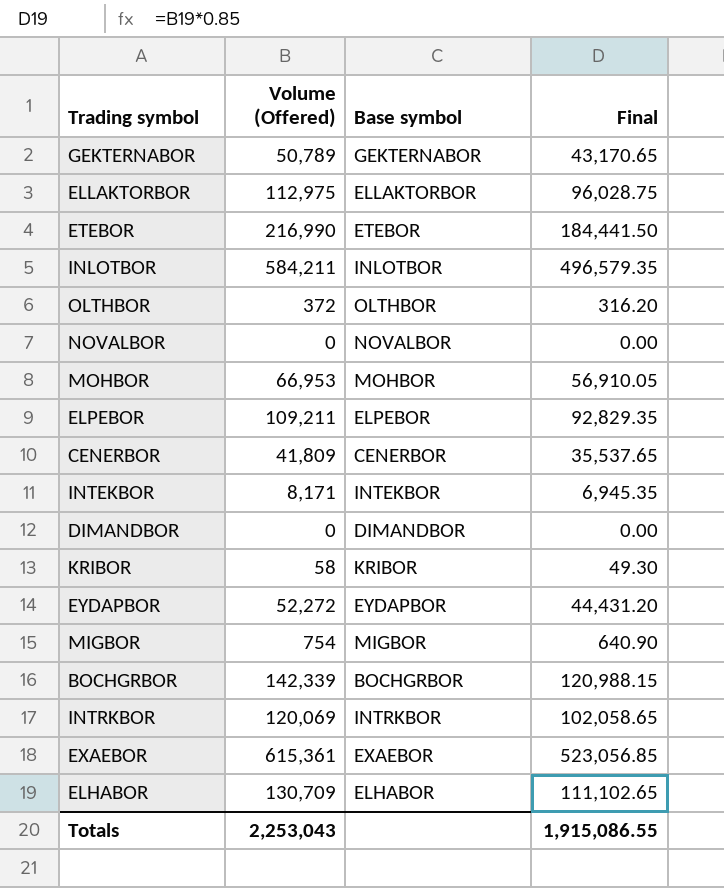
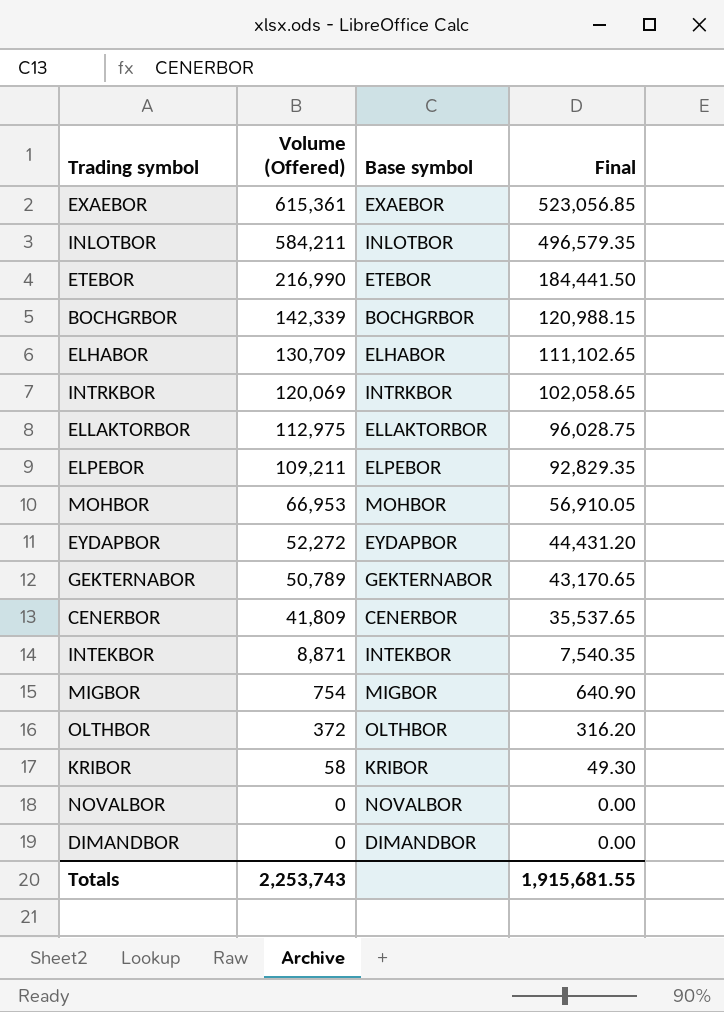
row order: none -> Volume (Offered) descending
INTEKBOR | Volume (Offered): 8,171 -> 8,871
INTEKBOR | Final: 6,945.35 -> 7,540.35
Totals | Volume (Offered): 2,253,043 -> 2,253,743
Totals | Final: 1,915,086.55 -> 1,915,681.55

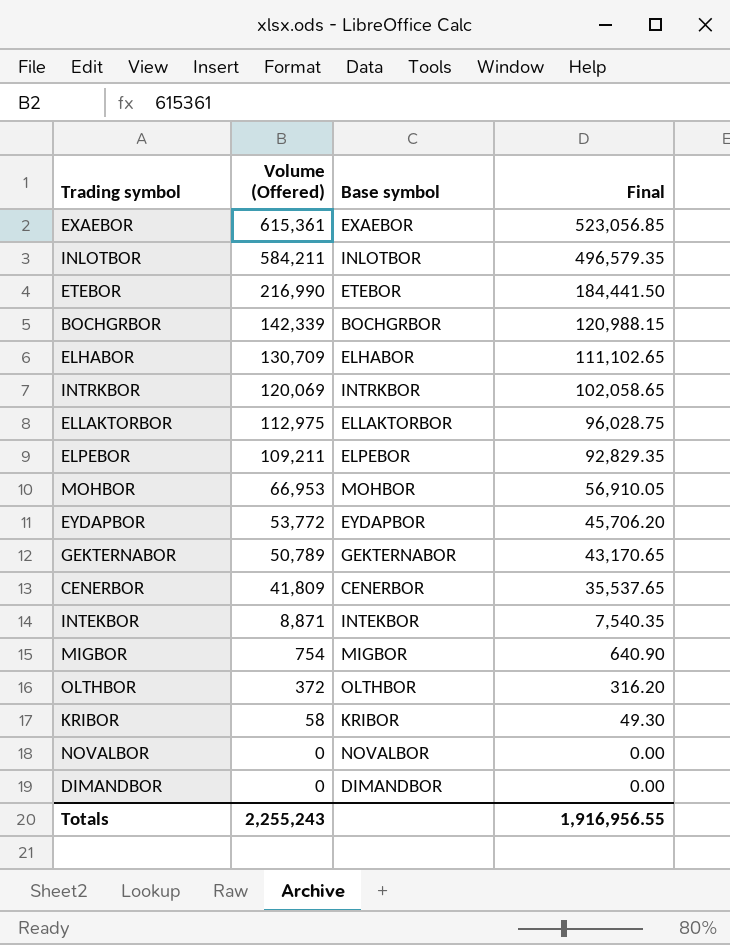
EYDAPBOR | Volume (Offered): 52,272 -> 53,772
EYDAPBOR | Final: 44,431.20 -> 45,706.20
Totals | Volume (Offered): 2,253,743 -> 2,255,243
Totals | Final: 1,915,681.55 -> 1,916,956.55

